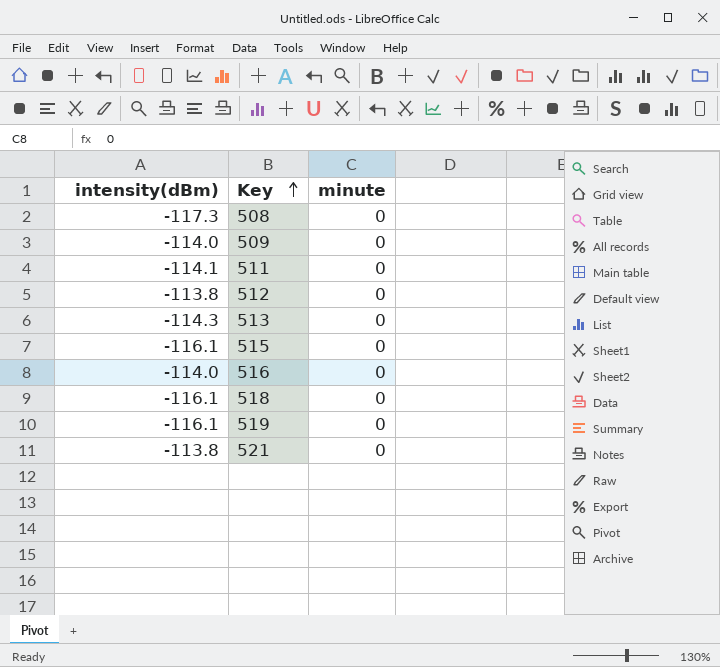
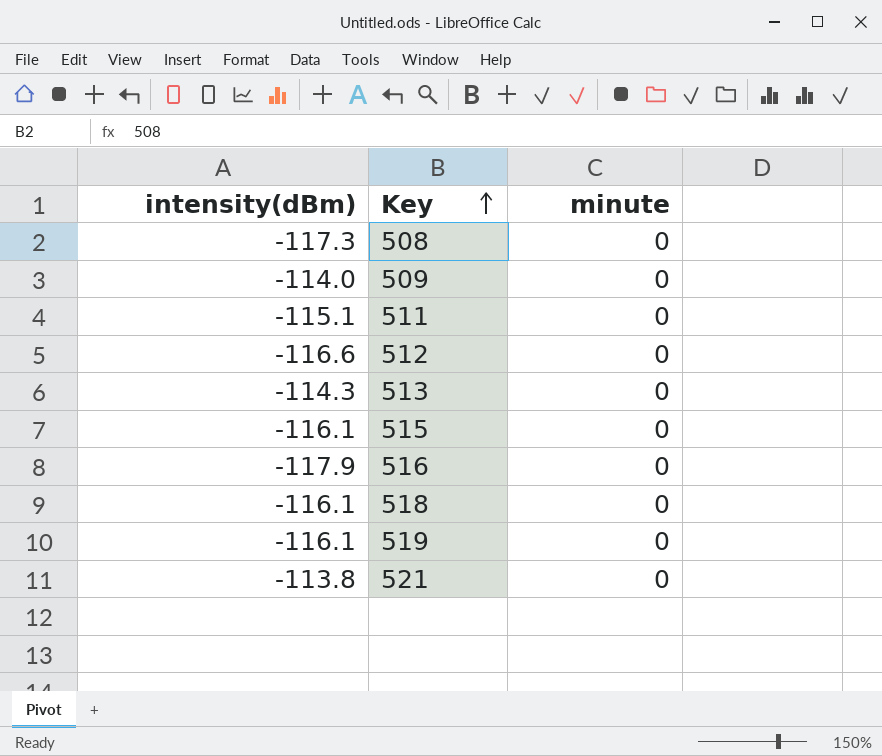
511 | intensity(dBm): -114.1 -> -115.1
512 | intensity(dBm): -113.8 -> -116.6
516 | intensity(dBm): -114.0 -> -117.9

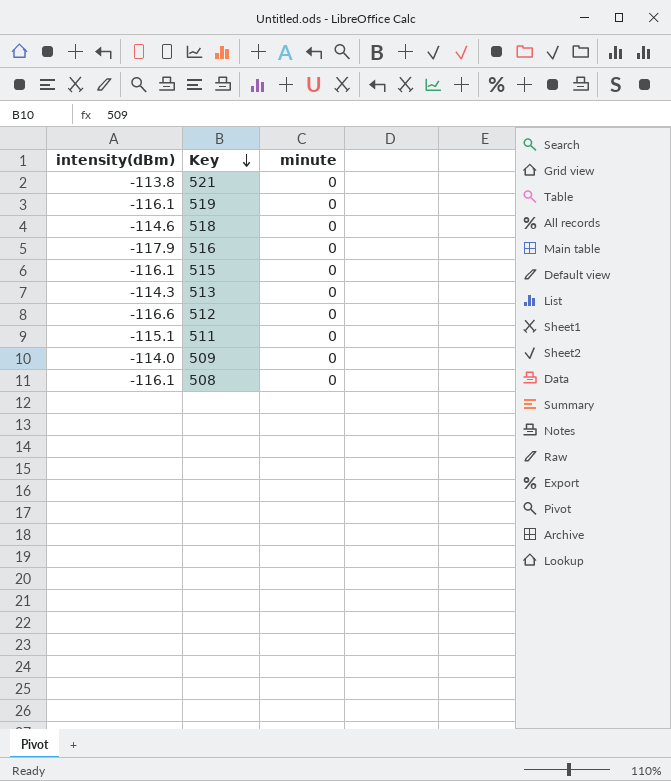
row order: Key ascending -> Key descending
518 | intensity(dBm): -116.1 -> -114.6
508 | intensity(dBm): -117.3 -> -116.1

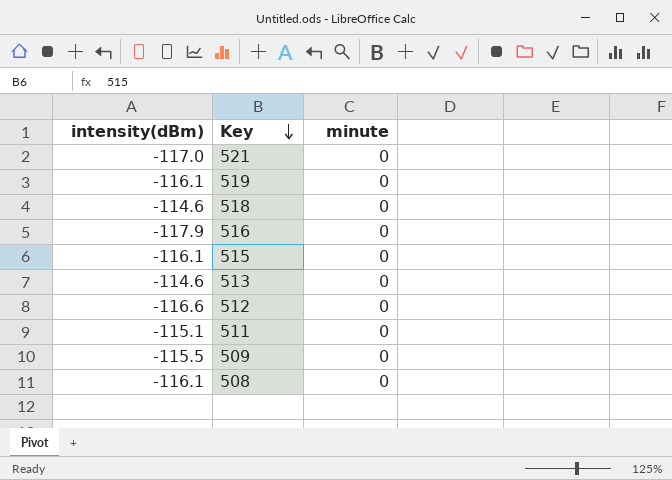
521 | intensity(dBm): -113.8 -> -117.0
513 | intensity(dBm): -114.3 -> -114.6
509 | intensity(dBm): -114.0 -> -115.5

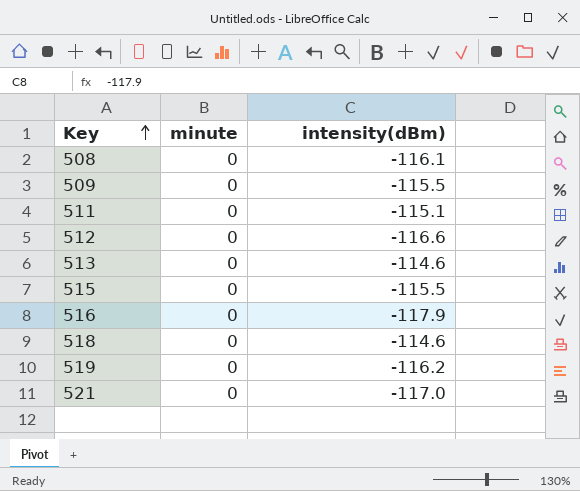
row order: Key descending -> Key ascending
column intensity(dBm) | position: 1 -> 3
515 | intensity(dBm): -116.1 -> -115.5
519 | intensity(dBm): -116.1 -> -116.2

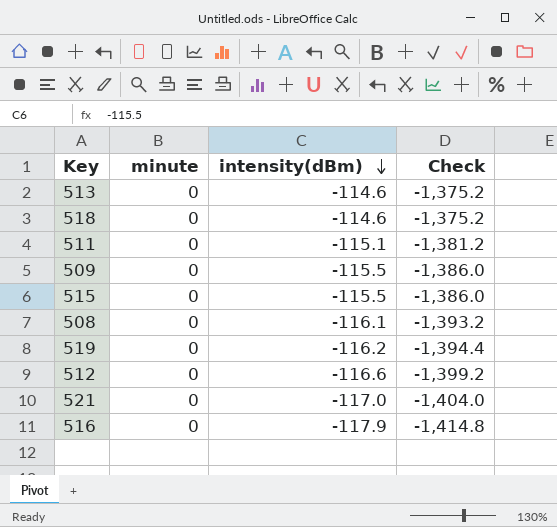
row order: Key ascending -> intensity(dBm) descending
column Check | formula: none -> [intensity(dBm)] * 12

